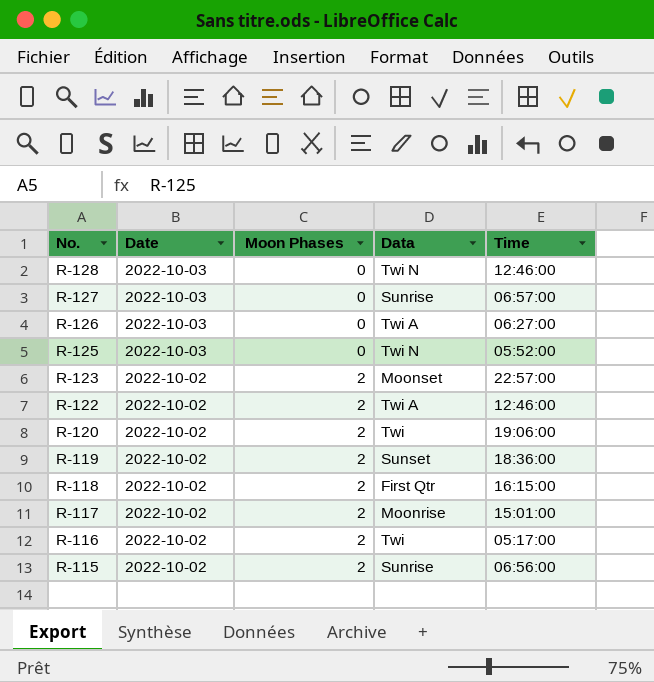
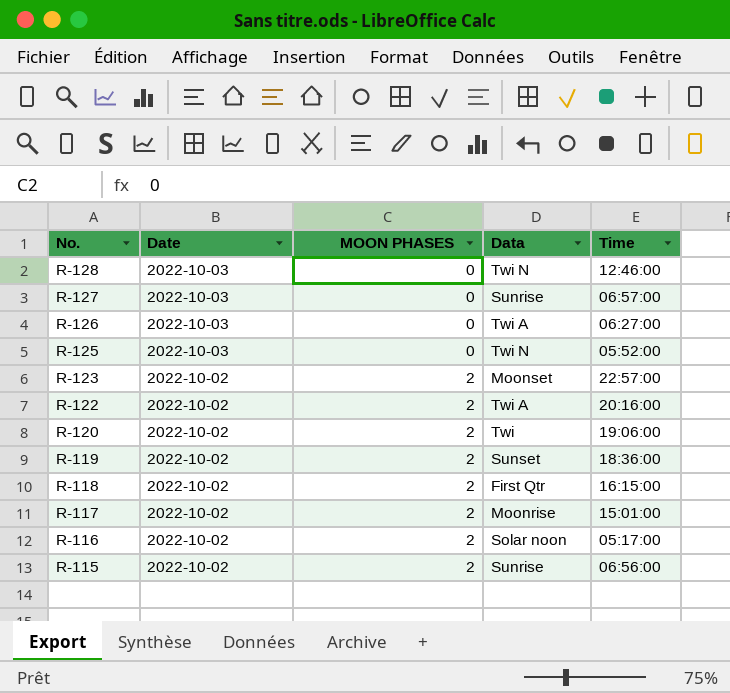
column name: Moon Phases -> MOON PHASES
R-122 | Time: 12:46:00 -> 20:16:00
R-116 | Data: Twi -> Solar noon

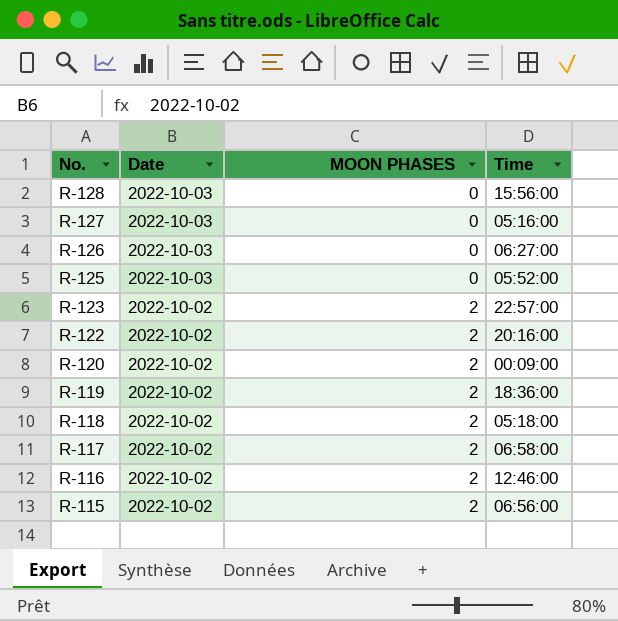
column Data | position: 4 -> none
R-128 | Time: 12:46:00 -> 15:56:00
R-127 | Time: 06:57:00 -> 05:16:00
R-120 | Time: 19:06:00 -> 00:09:00
R-118 | Time: 16:15:00 -> 05:18:00
R-117 | Time: 15:01:00 -> 06:58:00
R-116 | Time: 05:17:00 -> 12:46:00

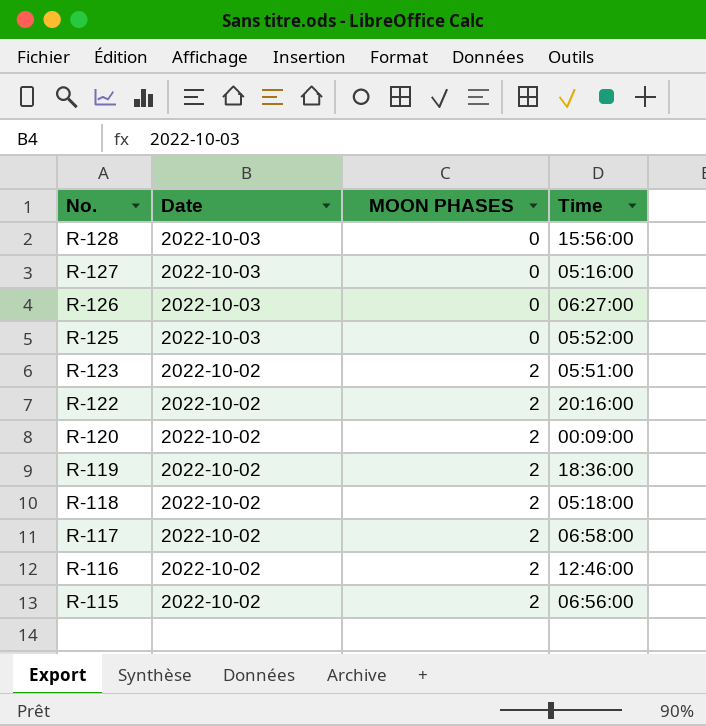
R-123 | Time: 22:57:00 -> 05:51:00

